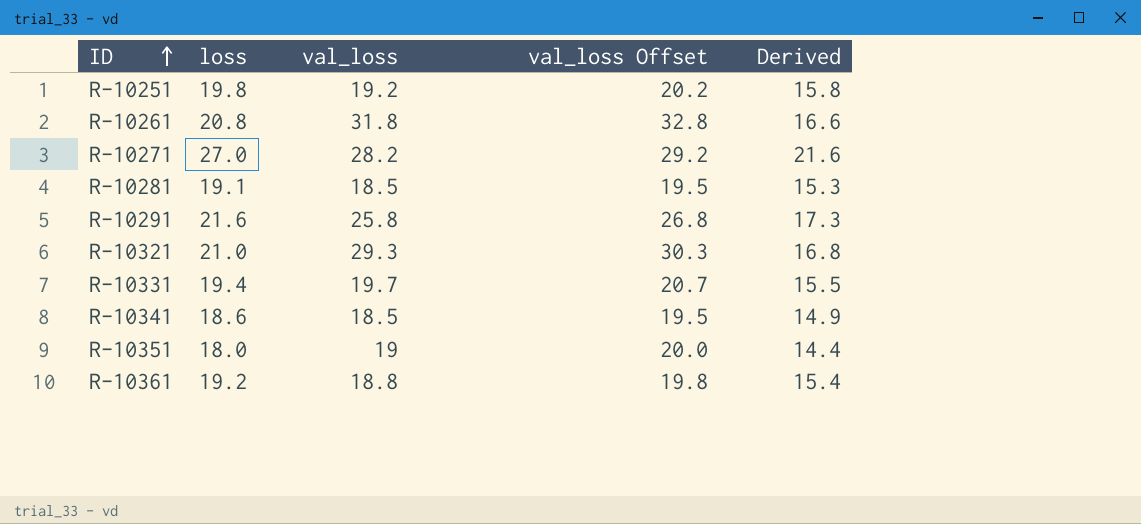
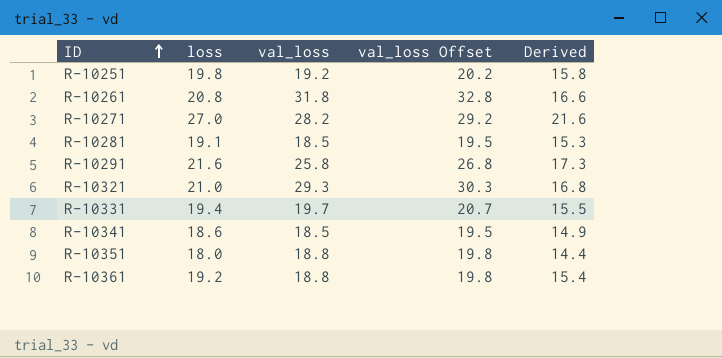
R-10351 | val_loss: 19 -> 18.8
R-10351 | val_loss Offset: 20.0 -> 19.8

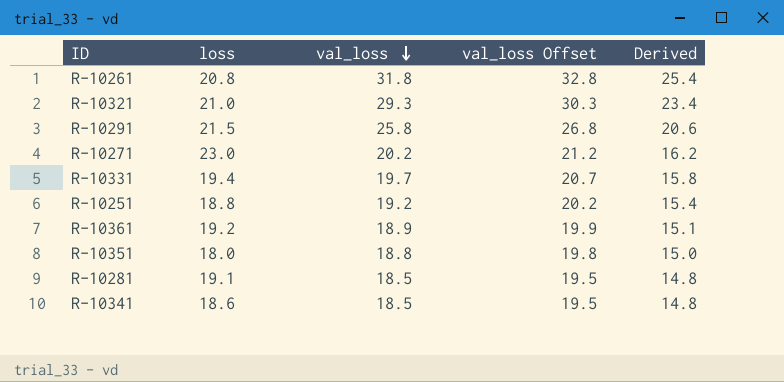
row order: ID ascending -> val_loss descending
column Derived | formula: [loss] * 0.8 -> [val_loss] * 0.8
R-10291 | loss: 21.6 -> 21.5
R-10271 | loss: 27.0 -> 23.0
R-10271 | val_loss: 28.2 -> 20.2
R-10271 | val_loss Offset: 29.2 -> 21.2
R-10251 | loss: 19.8 -> 18.8
R-10361 | val_loss: 18.8 -> 18.9
R-10361 | val_loss Offset: 19.8 -> 19.9

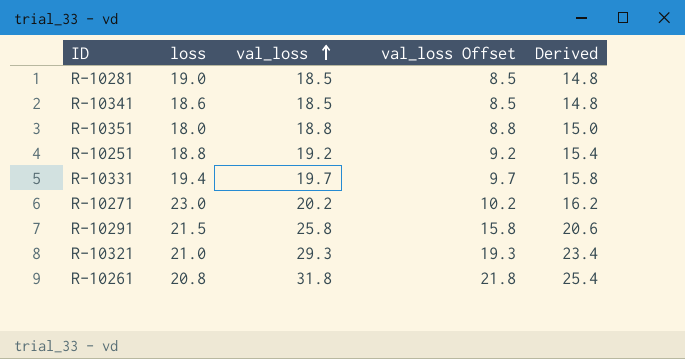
row order: val_loss descending -> val_loss ascending
column val_loss Offset | formula: [val_loss] + 1 -> [val_loss] - 10
row R-10361: 19.2 | 18.9 | 19.9 | 15.1 -> none
R-10281 | loss: 19.1 -> 19.0

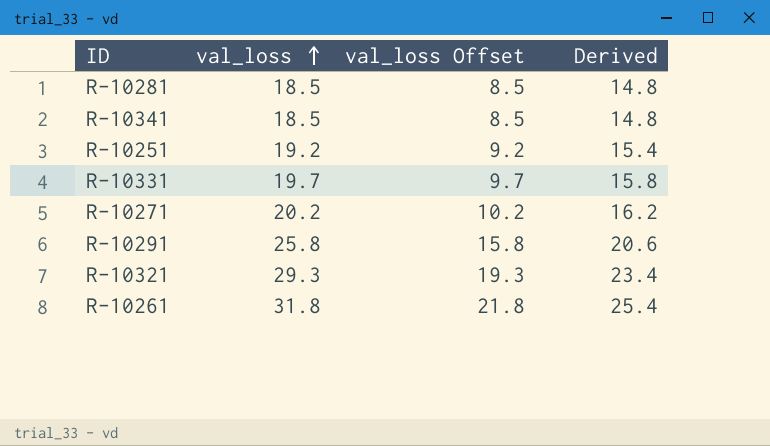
column loss | position: 2 -> none
row R-10351: 18.0 | 18.8 | 8.8 | 15.0 -> none

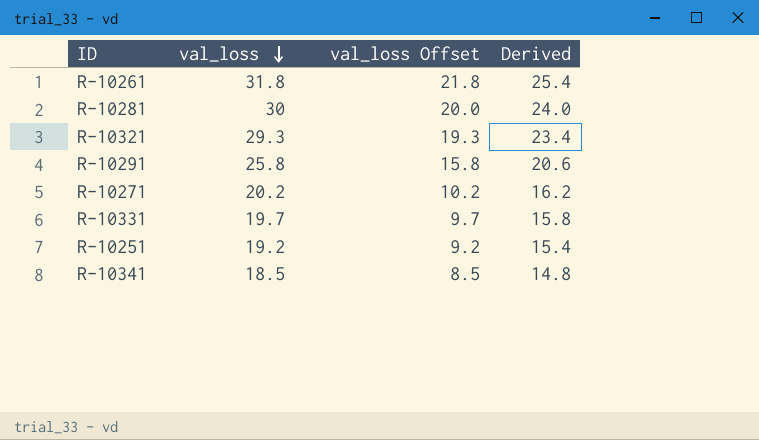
row order: val_loss ascending -> val_loss descending
R-10281 | val_loss: 18.5 -> 30
R-10281 | val_loss Offset: 8.5 -> 20.0
R-10281 | Derived: 14.8 -> 24.0

